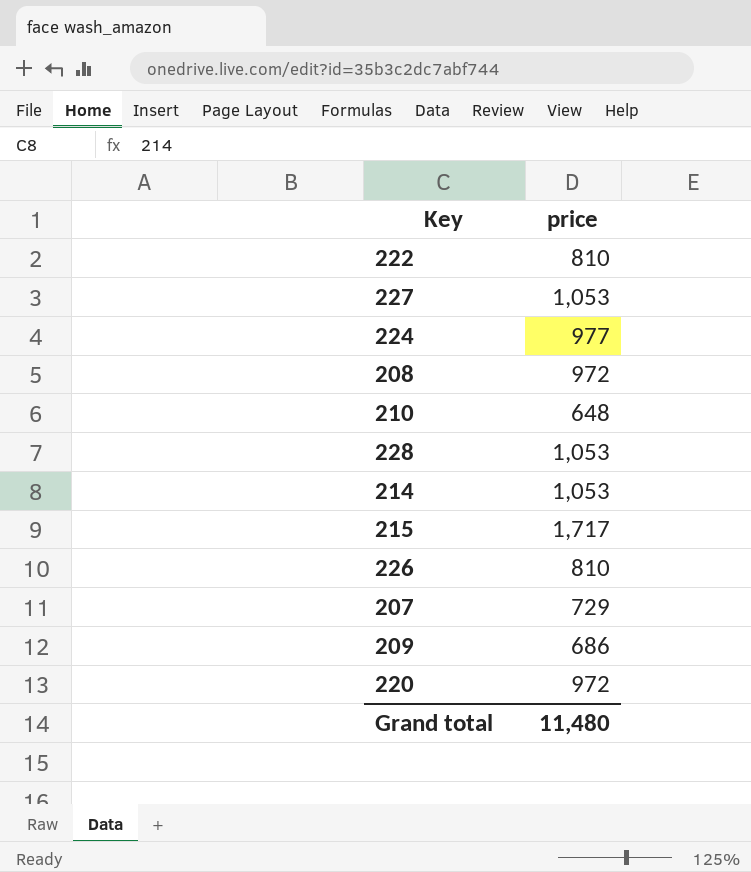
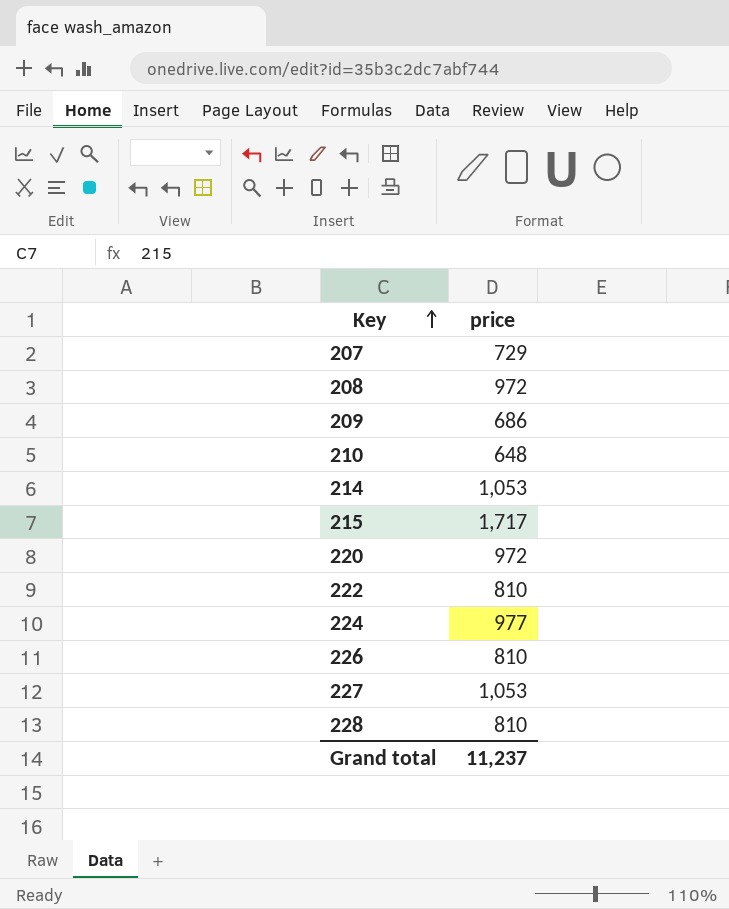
row order: none -> Key ascending
228 | price: 1,053 -> 810
Grand total | price: 11,480 -> 11,237

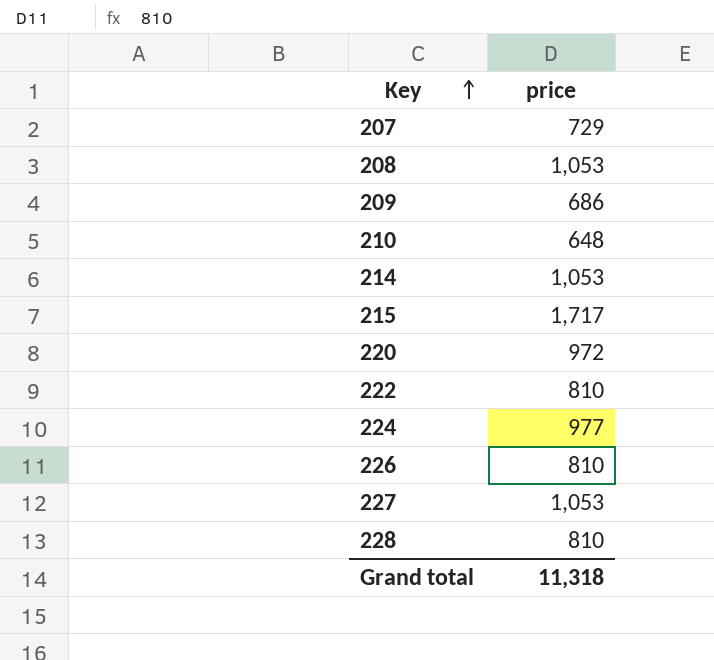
208 | price: 972 -> 1,053
Grand total | price: 11,237 -> 11,318

